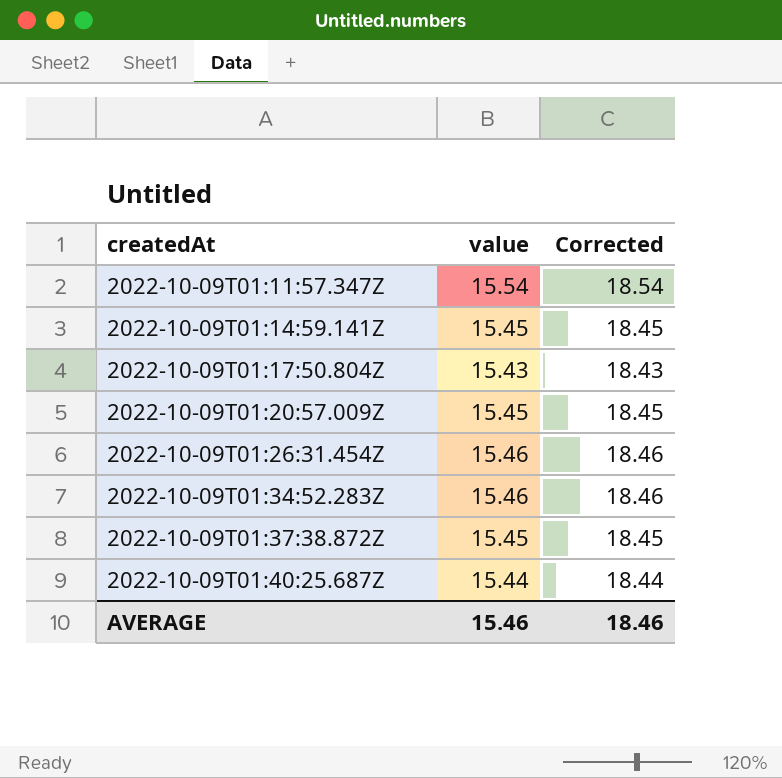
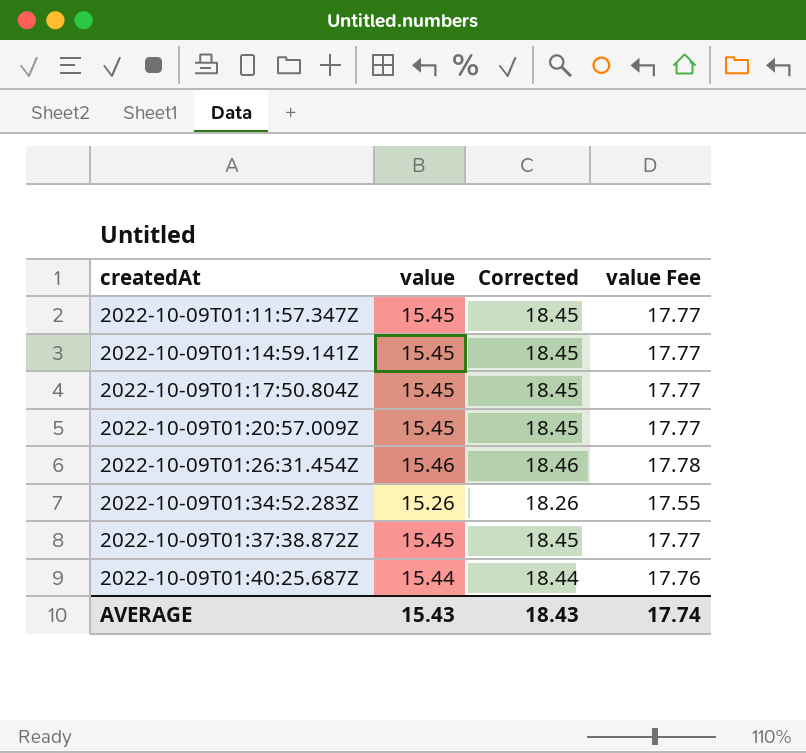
column value Fee | formula: none -> [value] * 1.15
2022-10-09T01:11:57.347Z | value: 15.54 -> 15.45
2022-10-09T01:11:57.347Z | Corrected: 18.54 -> 18.45
2022-10-09T01:17:50.804Z | value: 15.43 -> 15.45
2022-10-09T01:17:50.804Z | Corrected: 18.43 -> 18.45
2022-10-09T01:34:52.283Z | value: 15.46 -> 15.26
2022-10-09T01:34:52.283Z | Corrected: 18.46 -> 18.26
AVERAGE | value: 15.46 -> 15.43
AVERAGE | Corrected: 18.46 -> 18.43

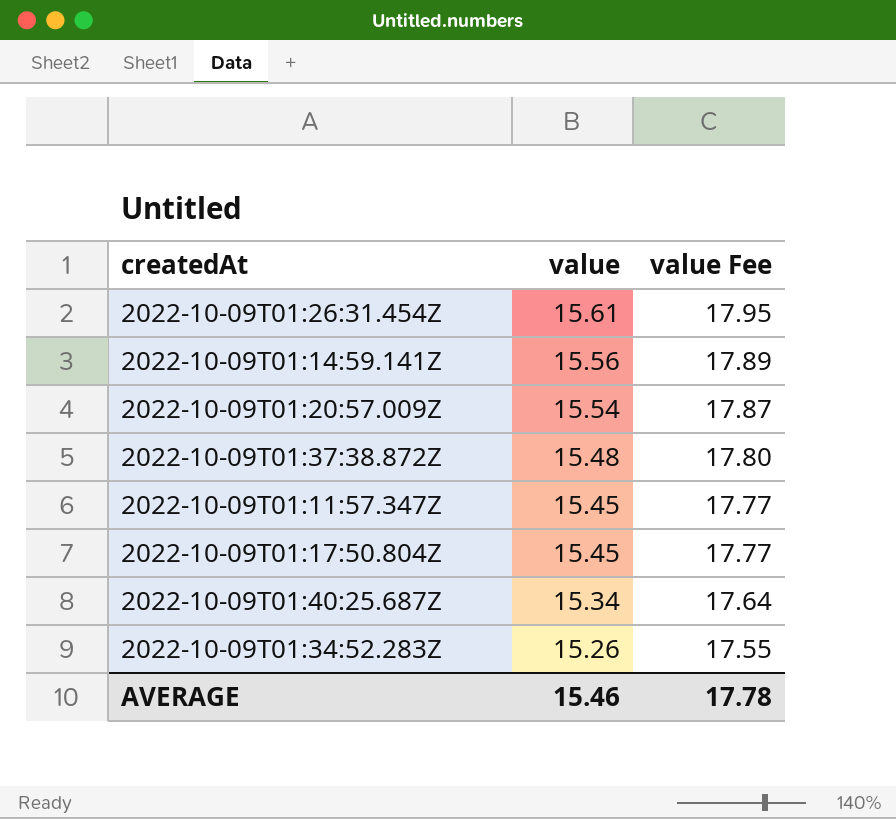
row order: createdAt ascending -> value descending
column Corrected | formula: [value] + 3 -> none
2022-10-09T01:26:31.454Z | value: 15.46 -> 15.61
2022-10-09T01:26:31.454Z | value Fee: 17.78 -> 17.95
2022-10-09T01:14:59.141Z | value: 15.45 -> 15.56
2022-10-09T01:14:59.141Z | value Fee: 17.77 -> 17.89
2022-10-09T01:20:57.009Z | value: 15.45 -> 15.54
2022-10-09T01:20:57.009Z | value Fee: 17.77 -> 17.87
2022-10-09T01:37:38.872Z | value: 15.45 -> 15.48
2022-10-09T01:37:38.872Z | value Fee: 17.77 -> 17.80
2022-10-09T01:40:25.687Z | value: 15.44 -> 15.34
2022-10-09T01:40:25.687Z | value Fee: 17.76 -> 17.64
AVERAGE | value: 15.43 -> 15.46
AVERAGE | value Fee: 17.74 -> 17.78

